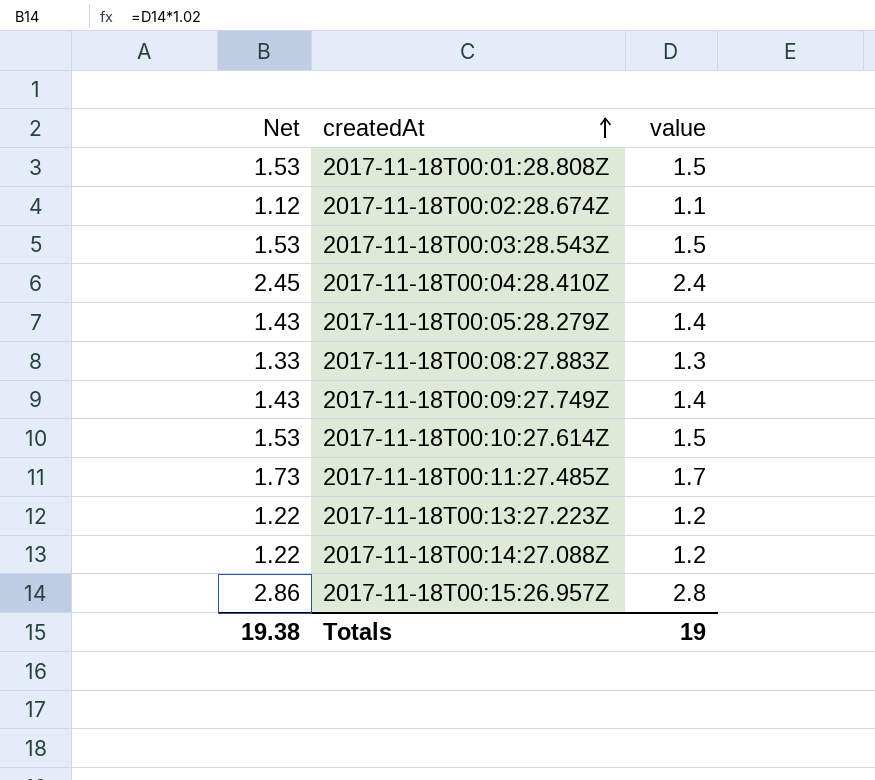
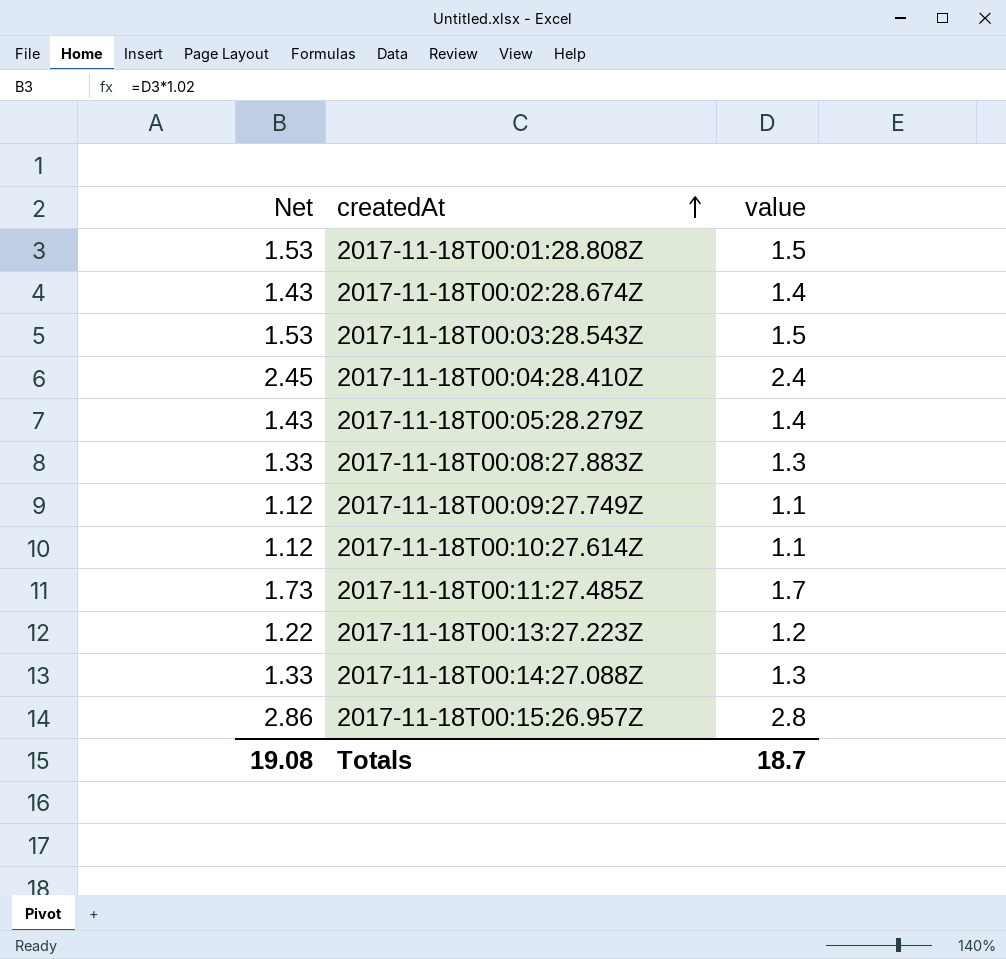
2017-11-18T00:02:28.674Z | Net: 1.12 -> 1.43
2017-11-18T00:02:28.674Z | value: 1.1 -> 1.4
2017-11-18T00:09:27.749Z | Net: 1.43 -> 1.12
2017-11-18T00:09:27.749Z | value: 1.4 -> 1.1
2017-11-18T00:10:27.614Z | Net: 1.53 -> 1.12
2017-11-18T00:10:27.614Z | value: 1.5 -> 1.1
2017-11-18T00:14:27.088Z | Net: 1.22 -> 1.33
2017-11-18T00:14:27.088Z | value: 1.2 -> 1.3
Totals | Net: 19.38 -> 19.08
Totals | value: 19 -> 18.7

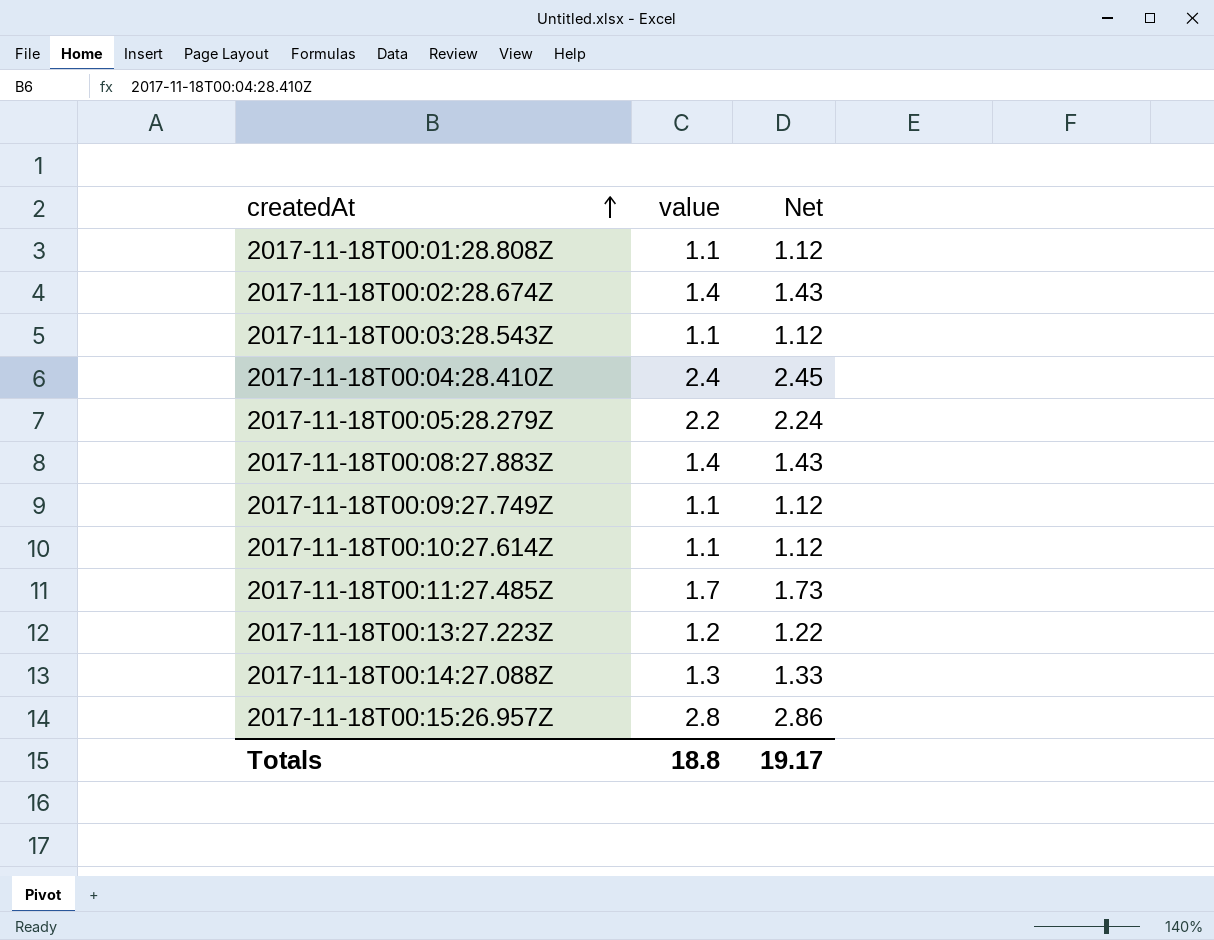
column Net | position: 1 -> 3
2017-11-18T00:01:28.808Z | value: 1.5 -> 1.1
2017-11-18T00:01:28.808Z | Net: 1.53 -> 1.12
2017-11-18T00:03:28.543Z | value: 1.5 -> 1.1
2017-11-18T00:03:28.543Z | Net: 1.53 -> 1.12
2017-11-18T00:05:28.279Z | value: 1.4 -> 2.2
2017-11-18T00:05:28.279Z | Net: 1.43 -> 2.24
2017-11-18T00:08:27.883Z | value: 1.3 -> 1.4
2017-11-18T00:08:27.883Z | Net: 1.33 -> 1.43
Totals | value: 18.7 -> 18.8
Totals | Net: 19.08 -> 19.17

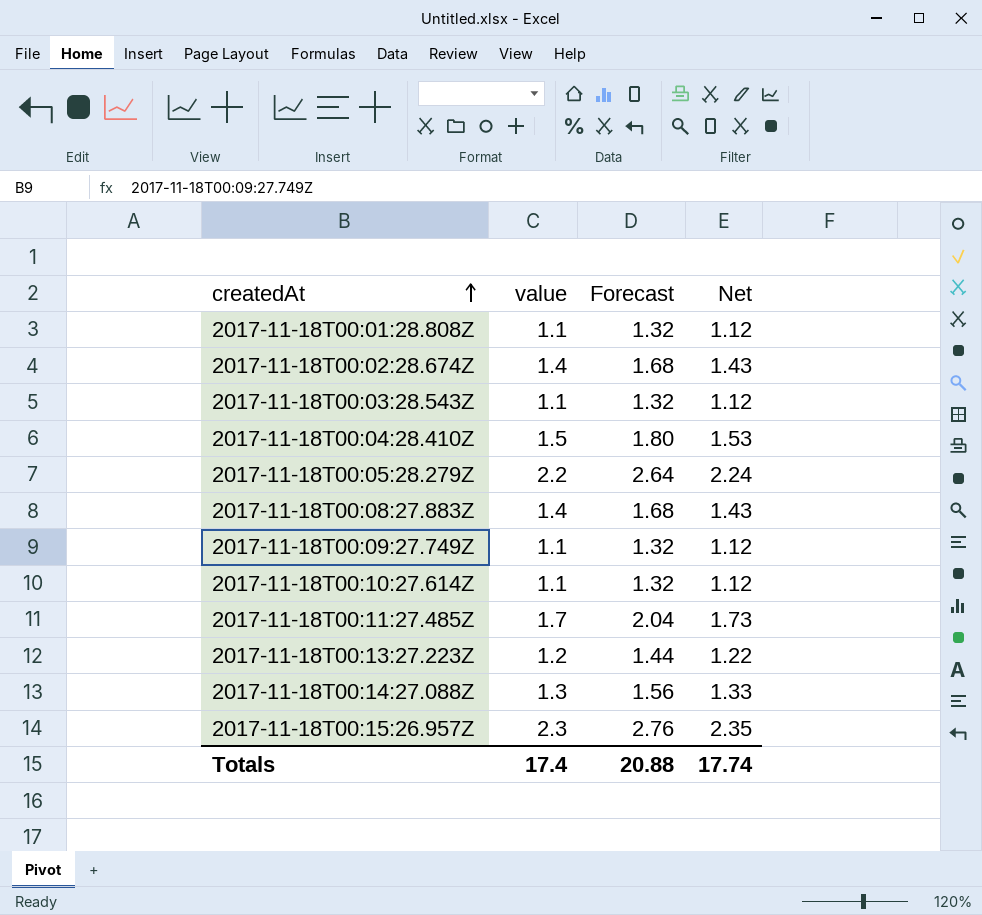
column Forecast | formula: none -> [value] * 1.2
2017-11-18T00:04:28.410Z | value: 2.4 -> 1.5
2017-11-18T00:04:28.410Z | Net: 2.45 -> 1.53
2017-11-18T00:15:26.957Z | value: 2.8 -> 2.3
2017-11-18T00:15:26.957Z | Net: 2.86 -> 2.35
Totals | value: 18.8 -> 17.4
Totals | Net: 19.17 -> 17.74

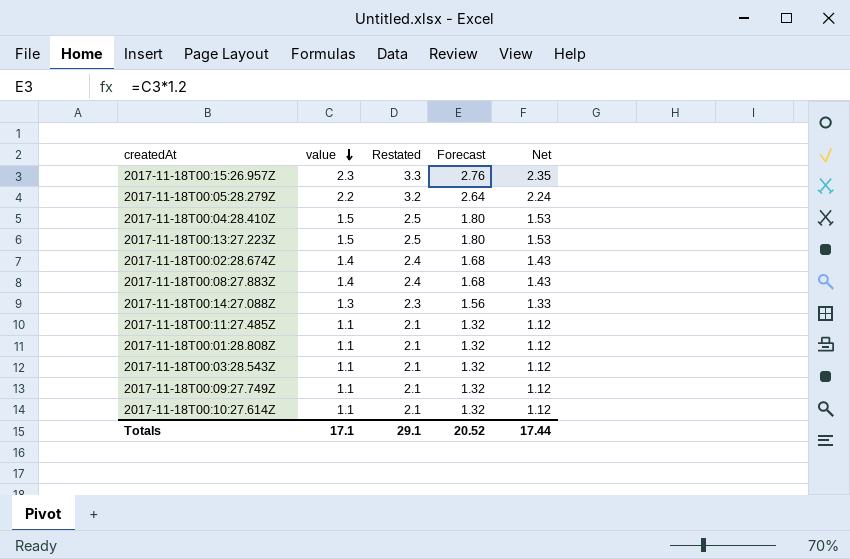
row order: createdAt ascending -> value descending
column Restated | formula: none -> [value] + 1
2017-11-18T00:13:27.223Z | value: 1.2 -> 1.5
2017-11-18T00:13:27.223Z | Forecast: 1.44 -> 1.80
2017-11-18T00:13:27.223Z | Net: 1.22 -> 1.53
2017-11-18T00:11:27.485Z | value: 1.7 -> 1.1
2017-11-18T00:11:27.485Z | Forecast: 2.04 -> 1.32
2017-11-18T00:11:27.485Z | Net: 1.73 -> 1.12
Totals | value: 17.4 -> 17.1
Totals | Forecast: 20.88 -> 20.52
Totals | Net: 17.74 -> 17.44

